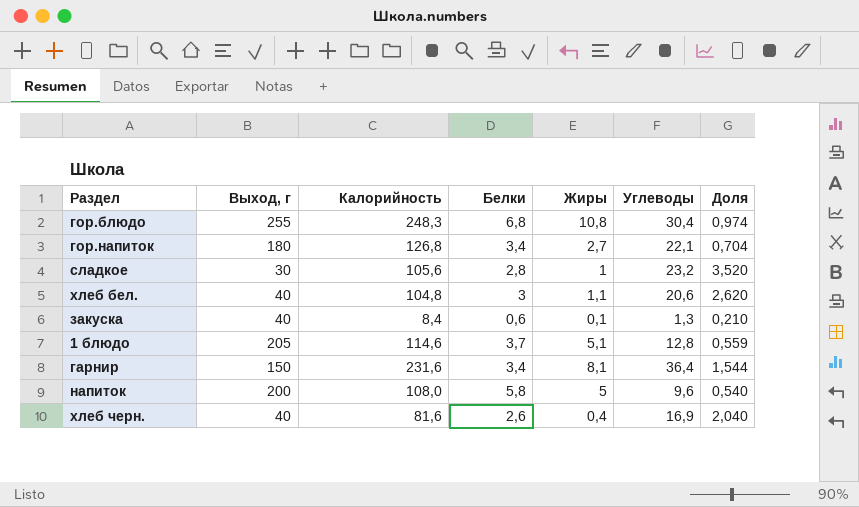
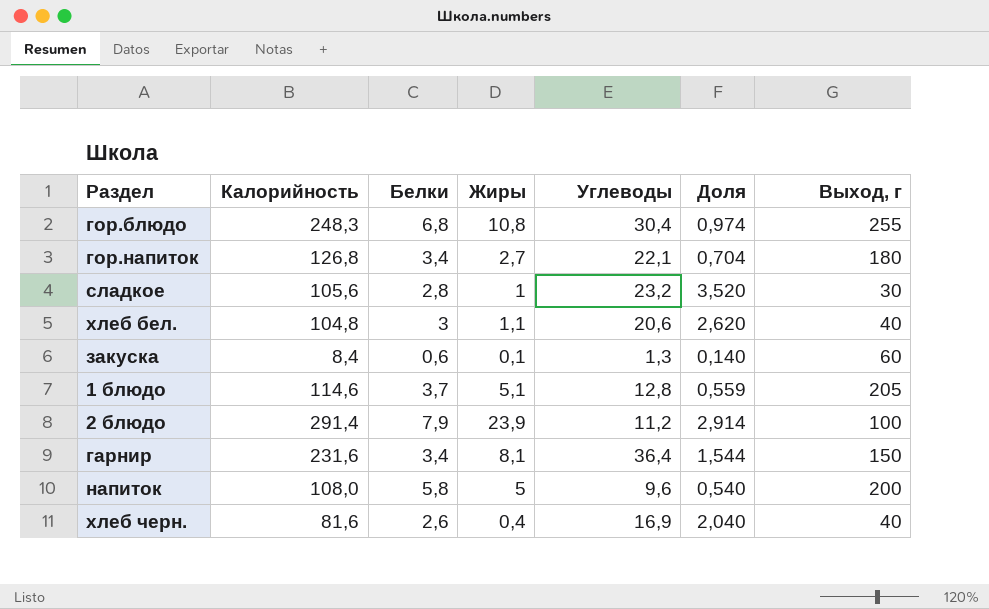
column Выход, г | position: 2 -> 7
закуска | Доля: 0,210 -> 0,140
закуска | Выход, г: 40 -> 60
row 2 блюдо: none -> 291,4 | 7,9 | 23,9 | 11,2 | 2,914 | 100

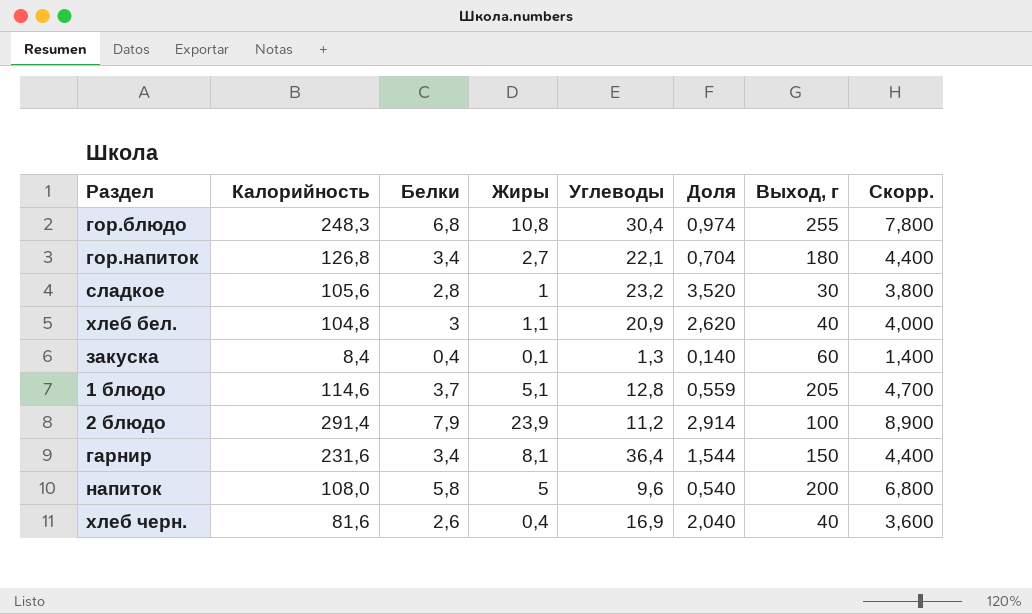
column Скорр. | formula: none -> [Белки] + 1
хлеб бел. | Углеводы: 20,6 -> 20,9
закуска | Белки: 0,6 -> 0,4

